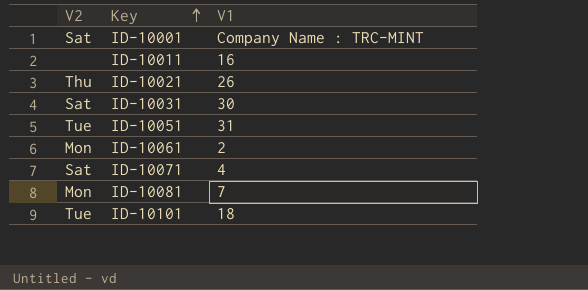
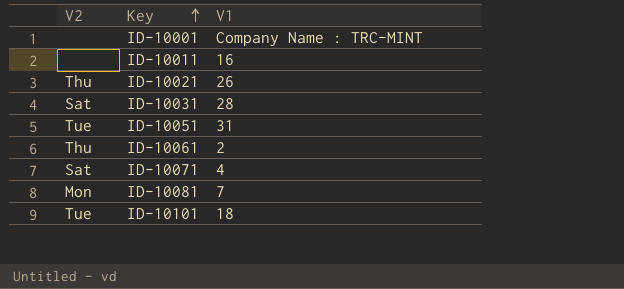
ID-10001 | V2: Sat -> none
ID-10031 | V1: 30 -> 28
ID-10061 | V2: Mon -> Thu

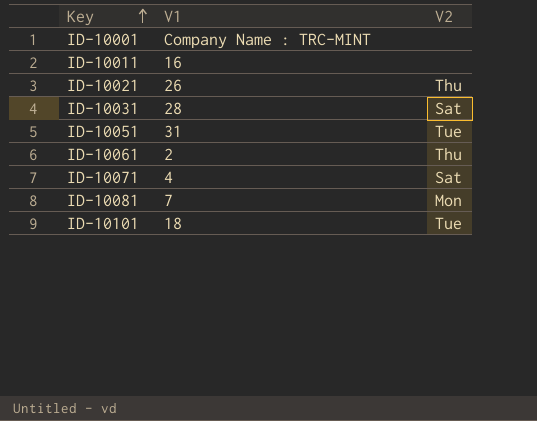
column V2 | position: 1 -> 3

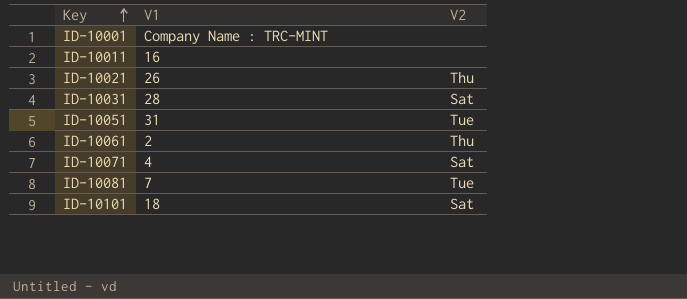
ID-10081 | V2: Mon -> Tue
ID-10101 | V2: Tue -> Sat

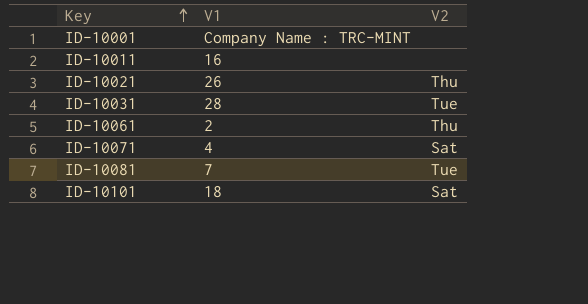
row ID-10051: 31 | Tue -> none
ID-10031 | V2: Sat -> Tue

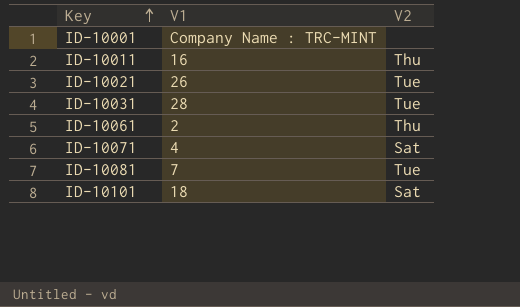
ID-10011 | V2: none -> Thu
ID-10021 | V2: Thu -> Tue

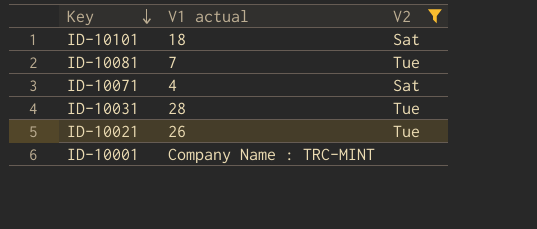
filter: none -> V2 != Thu
row order: Key ascending -> Key descending
column name: V1 -> V1 actual

